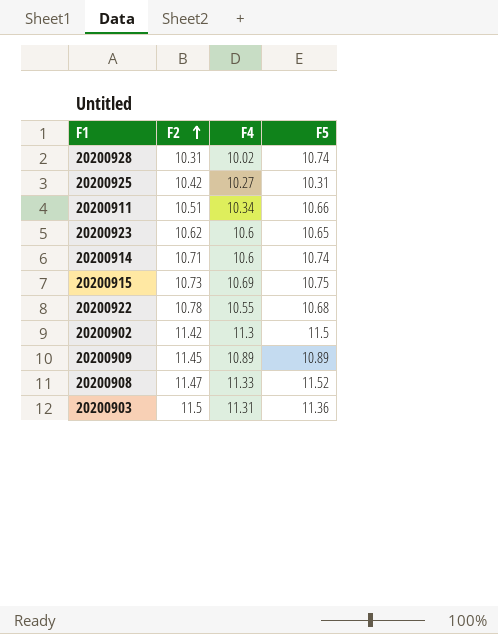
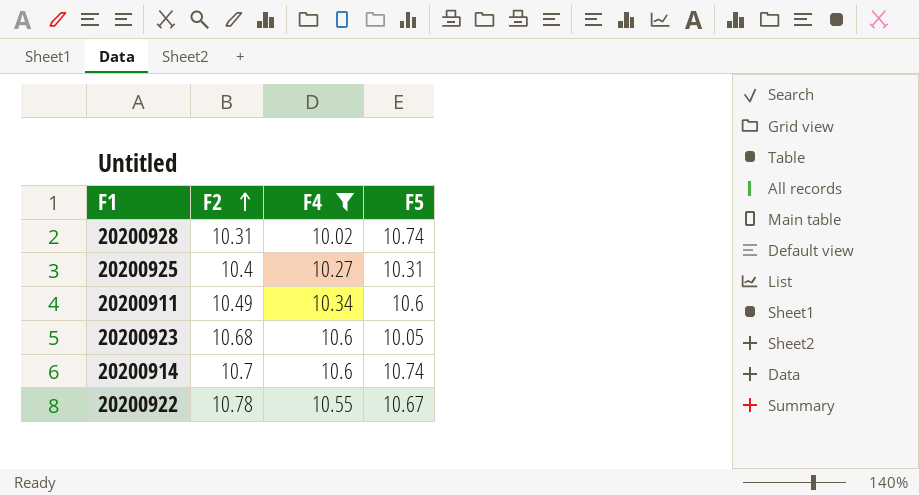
filter: none -> F4 <= 10.6
20200925 | F2: 10.42 -> 10.4
20200911 | F2: 10.51 -> 10.49
20200911 | F5: 10.66 -> 10.6
20200923 | F2: 10.62 -> 10.68
20200923 | F5: 10.65 -> 10.05
20200914 | F2: 10.71 -> 10.7
20200922 | F5: 10.68 -> 10.67

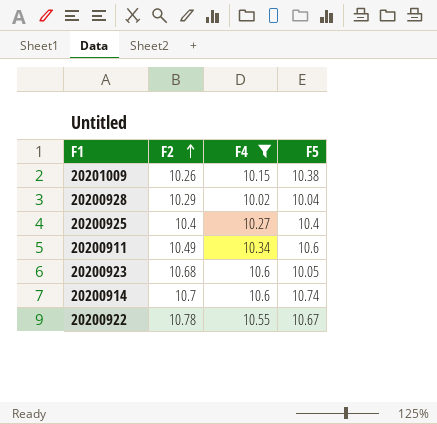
row 20201009: none -> 10.26 | 10.15 | 10.38
20200928 | F2: 10.31 -> 10.29
20200928 | F5: 10.74 -> 10.04
20200925 | F5: 10.31 -> 10.4

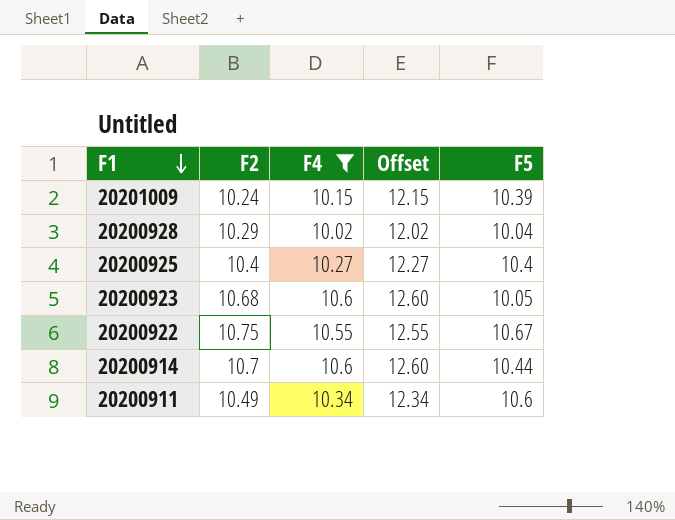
row order: F2 ascending -> F1 descending
column Offset | formula: none -> [F4] + 2
20201009 | F2: 10.26 -> 10.24
20201009 | F5: 10.38 -> 10.39
20200922 | F2: 10.78 -> 10.75
20200914 | F5: 10.74 -> 10.44

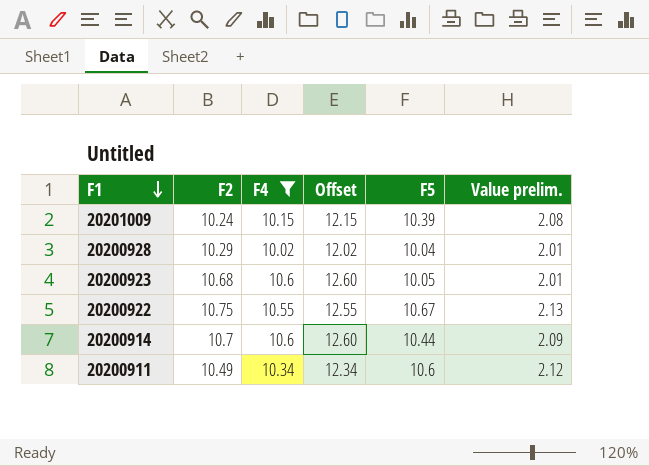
column Value prelim. | formula: none -> [F5] * 0.2
row 20200925: 10.4 | 10.27 | 12.27 | 10.4 -> none

